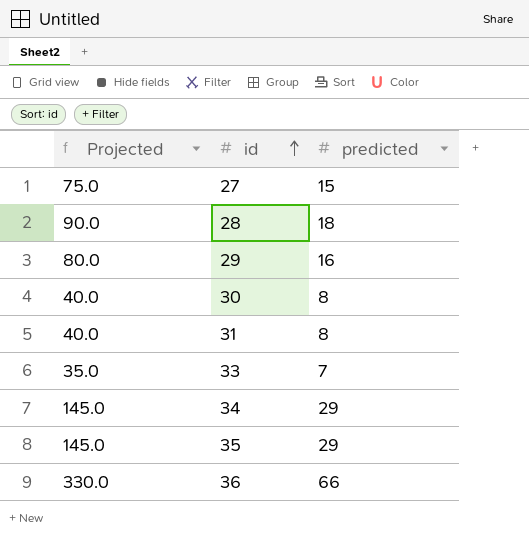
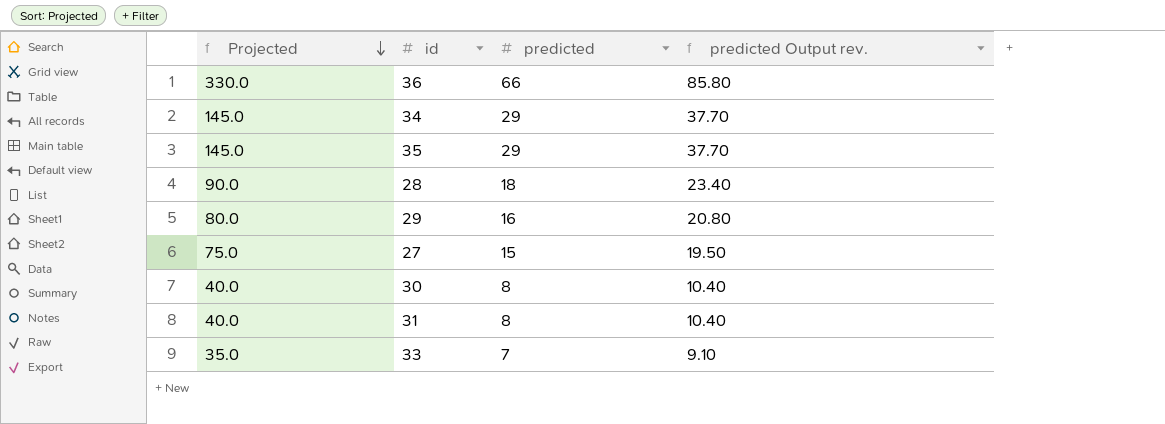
row order: id ascending -> Projected descending
column predicted Output rev. | formula: none -> [predicted] * 1.3

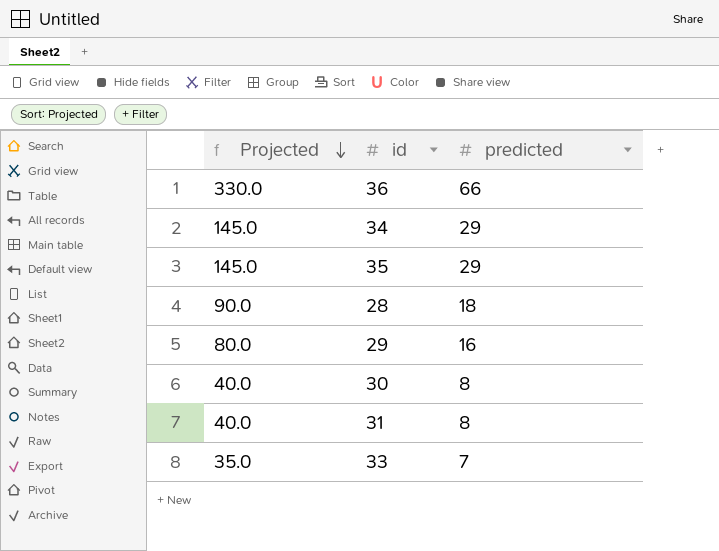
column predicted Output rev. | formula: [predicted] * 1.3 -> none
row 27: 75.0 | 15 | 19.50 -> none

